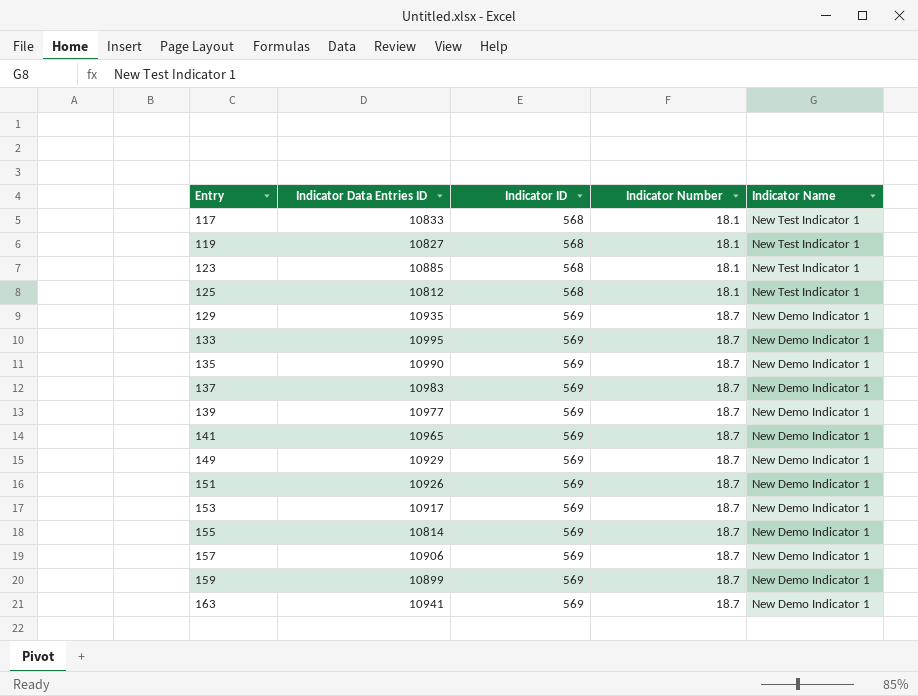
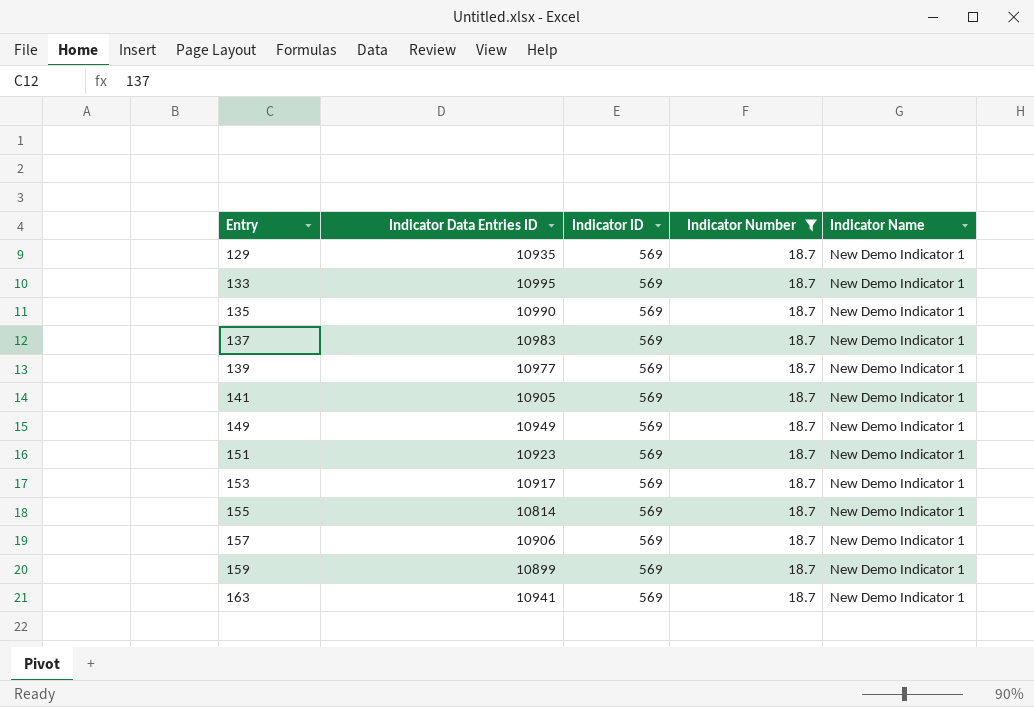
filter: none -> Indicator Number = 18.7
141 | Indicator Data Entries ID: 10965 -> 10905
149 | Indicator Data Entries ID: 10929 -> 10949
151 | Indicator Data Entries ID: 10926 -> 10923

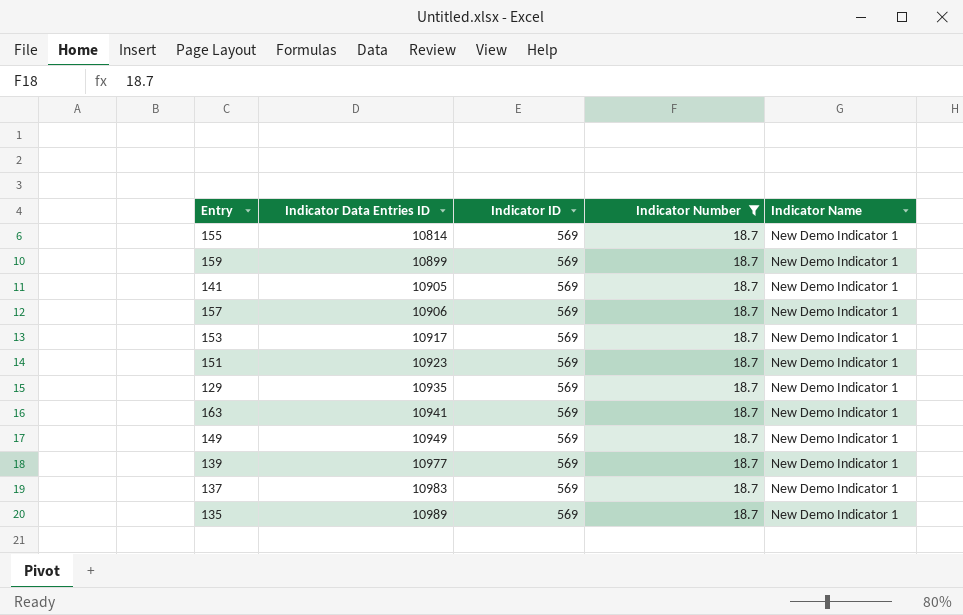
row order: Entry ascending -> Indicator Data Entries ID ascending
row 133: 10995 | 569 | 18.7 | New Demo Indicator 1 -> none
135 | Indicator Data Entries ID: 10990 -> 10989

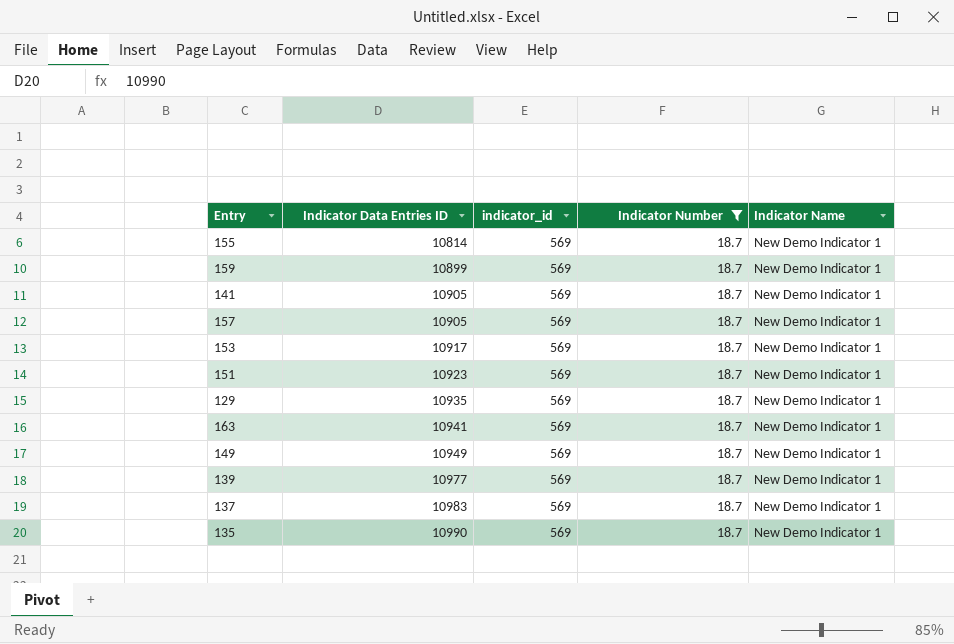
column name: Indicator ID -> indicator_id
157 | Indicator Data Entries ID: 10906 -> 10905
135 | Indicator Data Entries ID: 10989 -> 10990

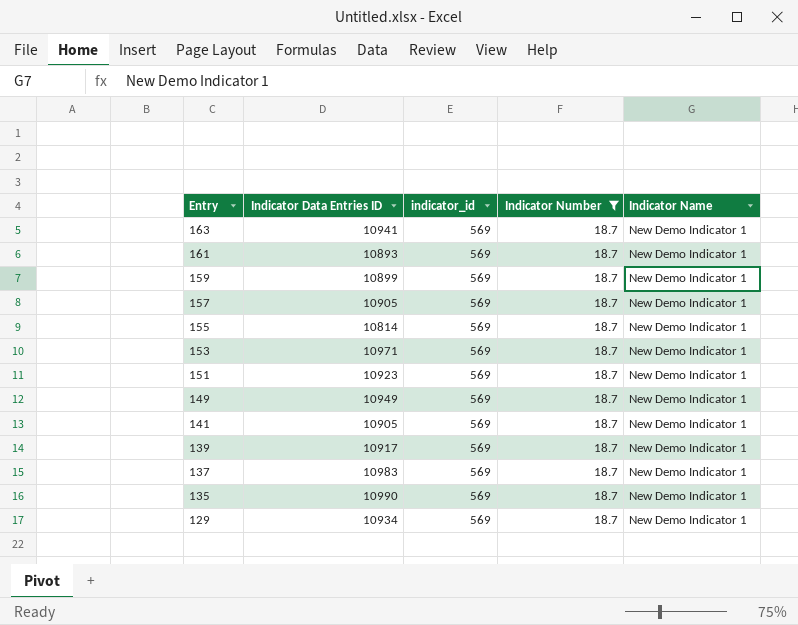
row order: Indicator Data Entries ID ascending -> Entry descending
row 161: none -> 10893 | 569 | 18.7 | New Demo Indicator 1
153 | Indicator Data Entries ID: 10917 -> 10971
139 | Indicator Data Entries ID: 10977 -> 10917
129 | Indicator Data Entries ID: 10935 -> 10934

